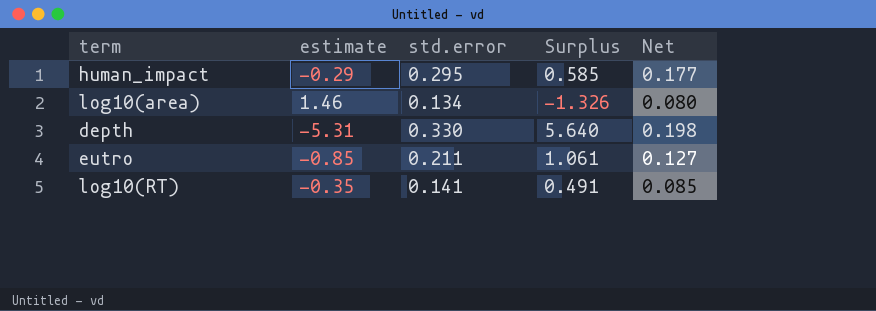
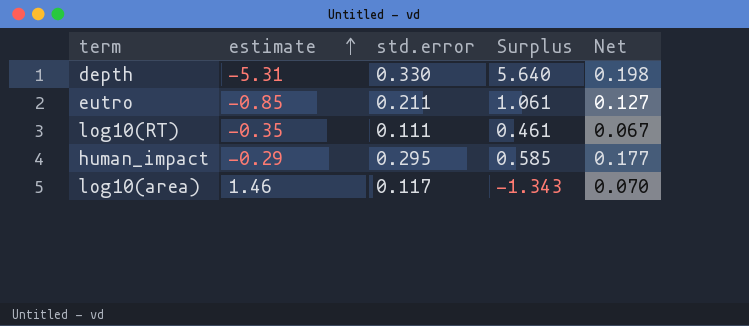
row order: none -> estimate ascending
log10(RT) | std.error: 0.141 -> 0.111
log10(RT) | Surplus: 0.491 -> 0.461
log10(RT) | Net: 0.085 -> 0.067
log10(area) | std.error: 0.134 -> 0.117
log10(area) | Surplus: -1.326 -> -1.343
log10(area) | Net: 0.080 -> 0.070

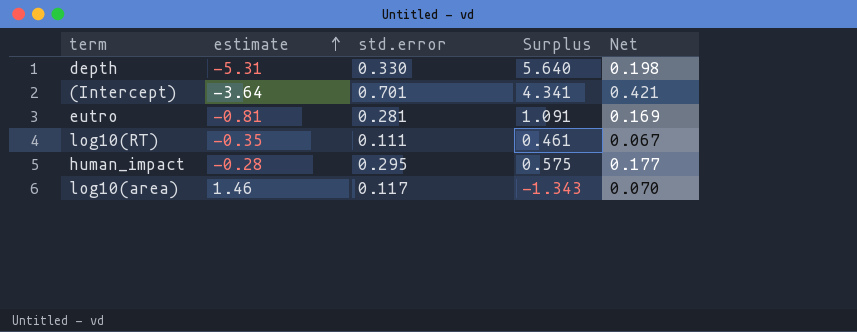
row (Intercept): none -> -3.64 | 0.701 | 4.341 | 0.421
eutro | estimate: -0.85 -> -0.81
eutro | std.error: 0.211 -> 0.281
eutro | Surplus: 1.061 -> 1.091
eutro | Net: 0.127 -> 0.169
human_impact | estimate: -0.29 -> -0.28
human_impact | Surplus: 0.585 -> 0.575

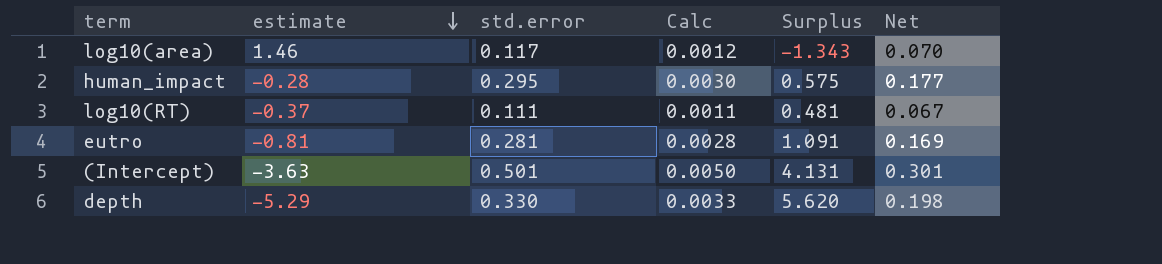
row order: estimate ascending -> estimate descending
column Calc | formula: none -> [std.error] * 0.01
log10(RT) | estimate: -0.35 -> -0.37
log10(RT) | Surplus: 0.461 -> 0.481
(Intercept) | estimate: -3.64 -> -3.63
(Intercept) | std.error: 0.701 -> 0.501
(Intercept) | Surplus: 4.341 -> 4.131
(Intercept) | Net: 0.421 -> 0.301
depth | estimate: -5.31 -> -5.29
depth | Surplus: 5.640 -> 5.620

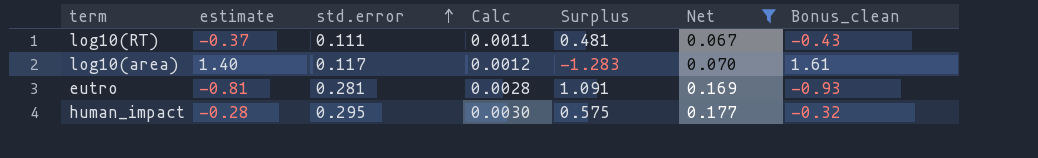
filter: none -> Net <= 0.177
row order: estimate descending -> std.error ascending
column Bonus_clean | formula: none -> [estimate] * 1.15
log10(area) | estimate: 1.46 -> 1.40
log10(area) | Surplus: -1.343 -> -1.283

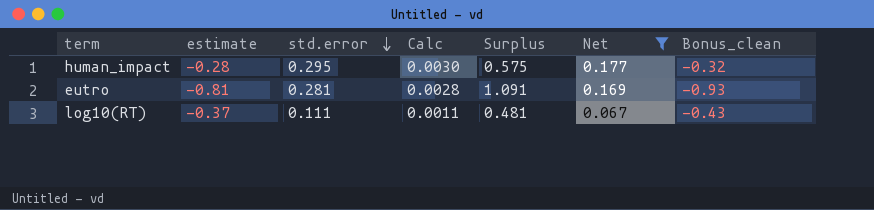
row order: std.error ascending -> std.error descending
row log10(area): 1.40 | 0.117 | 0.0012 | -1.283 | 0.070 | 1.61 -> none

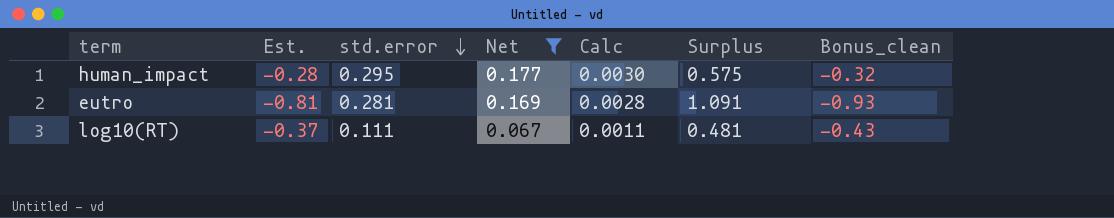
column name: estimate -> Est.
column Net | position: 6 -> 4

